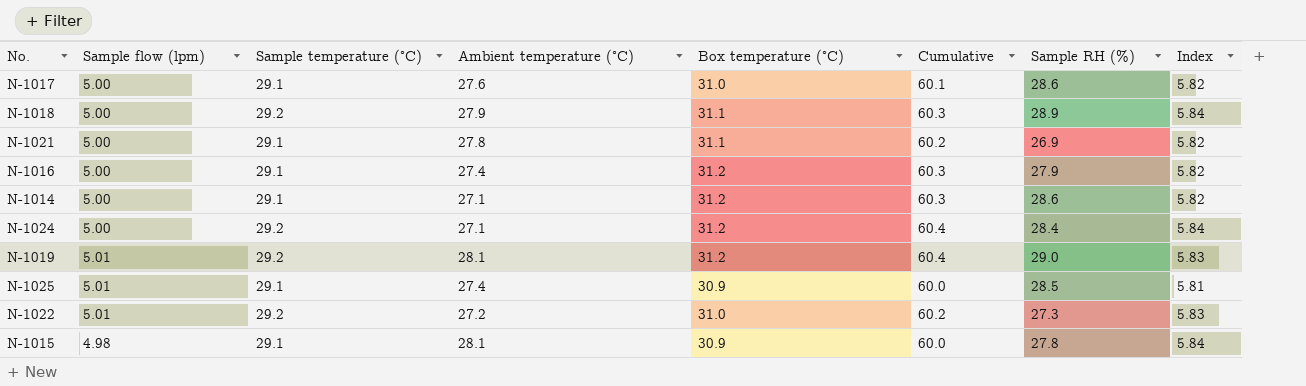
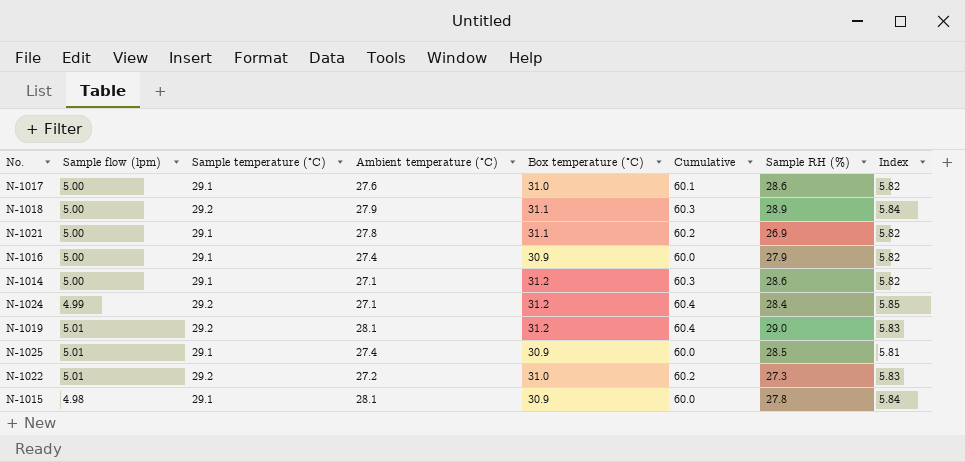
N-1016 | Box temperature (°C): 31.2 -> 30.9
N-1016 | Cumulative: 60.3 -> 60.0
N-1024 | Sample flow (lpm): 5.00 -> 4.99
N-1024 | Index: 5.84 -> 5.85

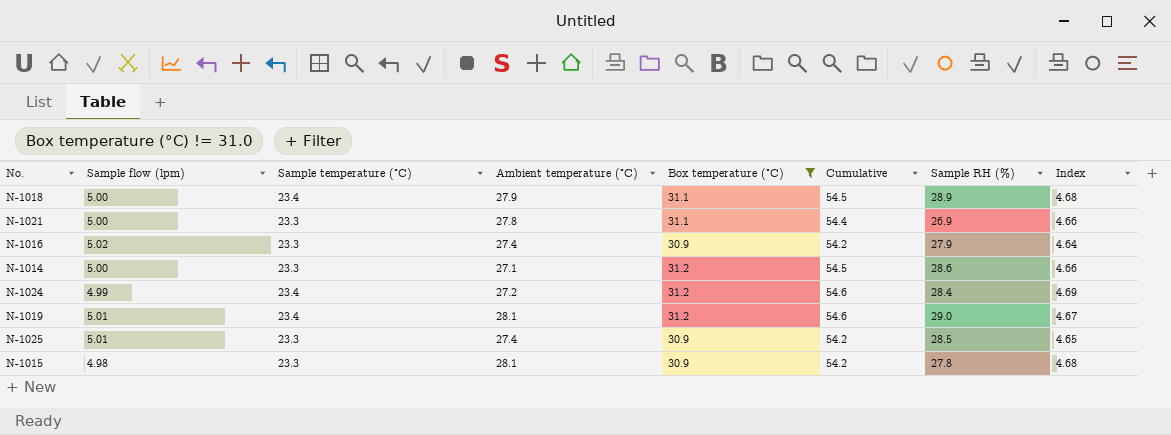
filter: none -> Box temperature (°C) != 31.0
N-1018 | Sample temperature (°C): 29.2 -> 23.4
N-1018 | Cumulative: 60.3 -> 54.5
N-1018 | Index: 5.84 -> 4.68
N-1021 | Sample temperature (°C): 29.1 -> 23.3
N-1021 | Cumulative: 60.2 -> 54.4
N-1021 | Index: 5.82 -> 4.66
N-1016 | Sample flow (lpm): 5.00 -> 5.02
N-1016 | Sample temperature (°C): 29.1 -> 23.3
N-1016 | Cumulative: 60.0 -> 54.2
N-1016 | Index: 5.82 -> 4.64
N-1014 | Sample temperature (°C): 29.1 -> 23.3
N-1014 | Cumulative: 60.3 -> 54.5
N-1014 | Index: 5.82 -> 4.66
N-1024 | Sample temperature (°C): 29.2 -> 23.4
N-1024 | Ambient temperature (°C): 27.1 -> 27.2
N-1024 | Cumulative: 60.4 -> 54.6
N-1024 | Index: 5.85 -> 4.69
N-1019 | Sample temperature (°C): 29.2 -> 23.4
N-1019 | Cumulative: 60.4 -> 54.6
N-1019 | Index: 5.83 -> 4.67
N-1025 | Sample temperature (°C): 29.1 -> 23.3
N-1025 | Cumulative: 60.0 -> 54.2
N-1025 | Index: 5.81 -> 4.65
N-1015 | Sample temperature (°C): 29.1 -> 23.3
N-1015 | Cumulative: 60.0 -> 54.2
N-1015 | Index: 5.84 -> 4.68

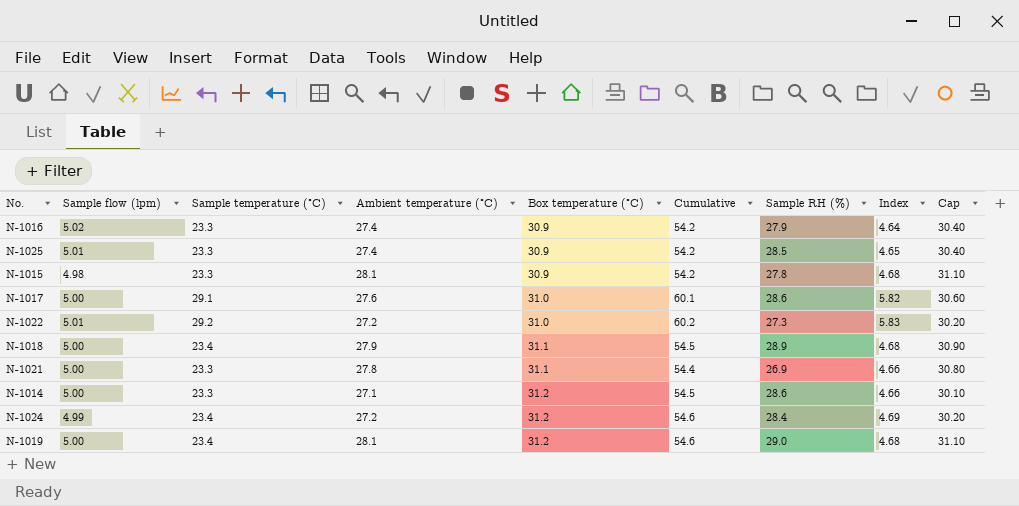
filter: Box temperature (°C) != 31.0 -> none
row order: none -> Box temperature (°C) ascending
column Cap | formula: none -> [Ambient temperature (°C)] + 3
N-1019 | Sample flow (lpm): 5.01 -> 5.00
N-1019 | Index: 4.67 -> 4.68

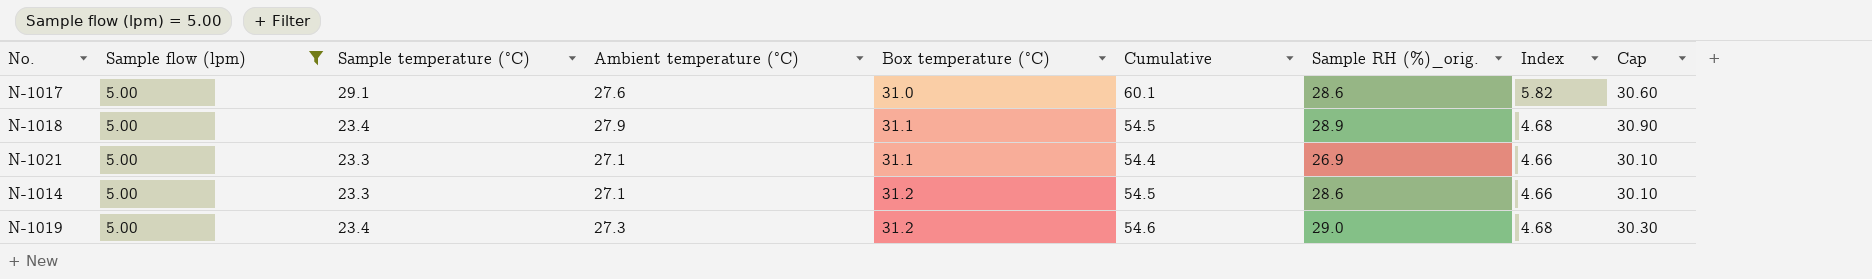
filter: none -> Sample flow (lpm) = 5.00
column name: Sample RH (%) -> Sample RH (%)_orig.
N-1021 | Ambient temperature (°C): 27.8 -> 27.1
N-1021 | Cap: 30.80 -> 30.10
N-1019 | Ambient temperature (°C): 28.1 -> 27.3
N-1019 | Cap: 31.10 -> 30.30

